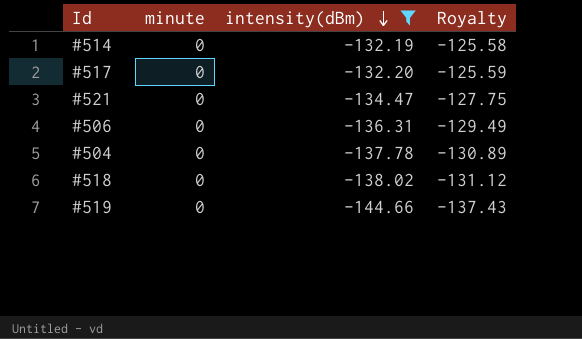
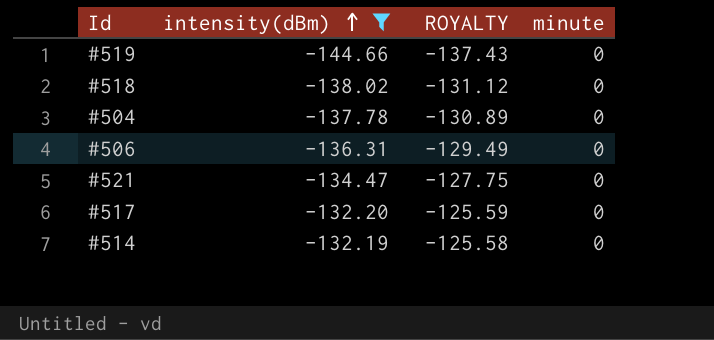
row order: intensity(dBm) descending -> intensity(dBm) ascending
column name: Royalty -> ROYALTY
column minute | position: 2 -> 4

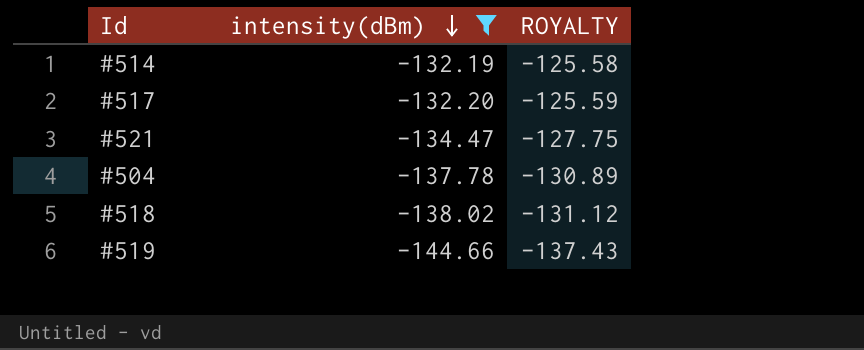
row order: intensity(dBm) ascending -> intensity(dBm) descending
column minute | position: 4 -> none
row #506: -136.31 | -129.49 | 0 -> none

